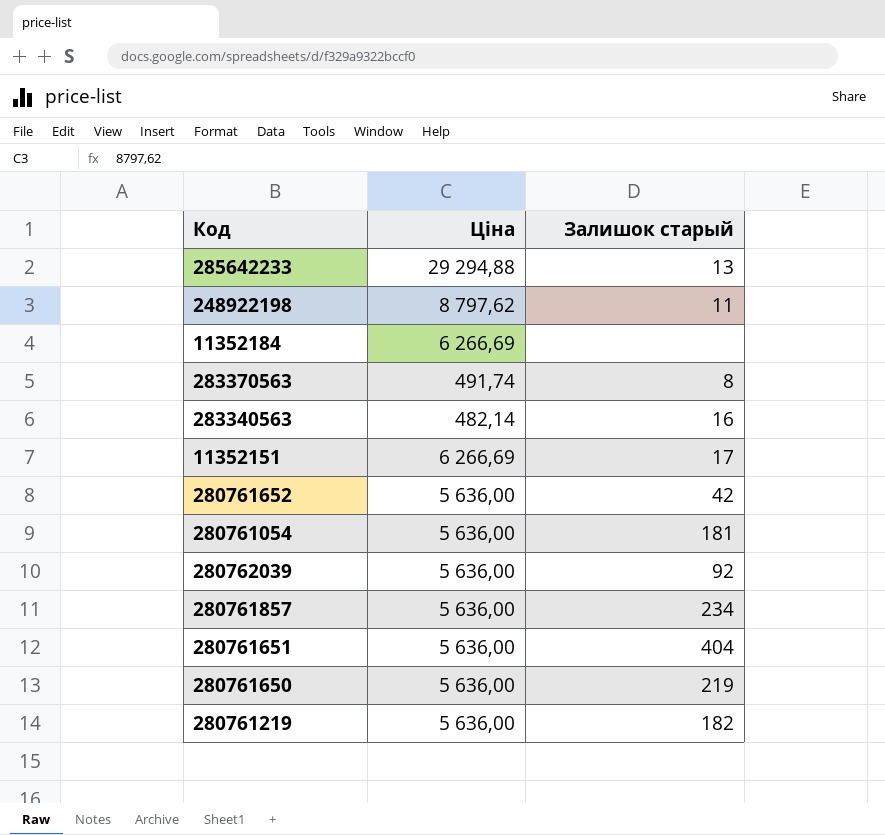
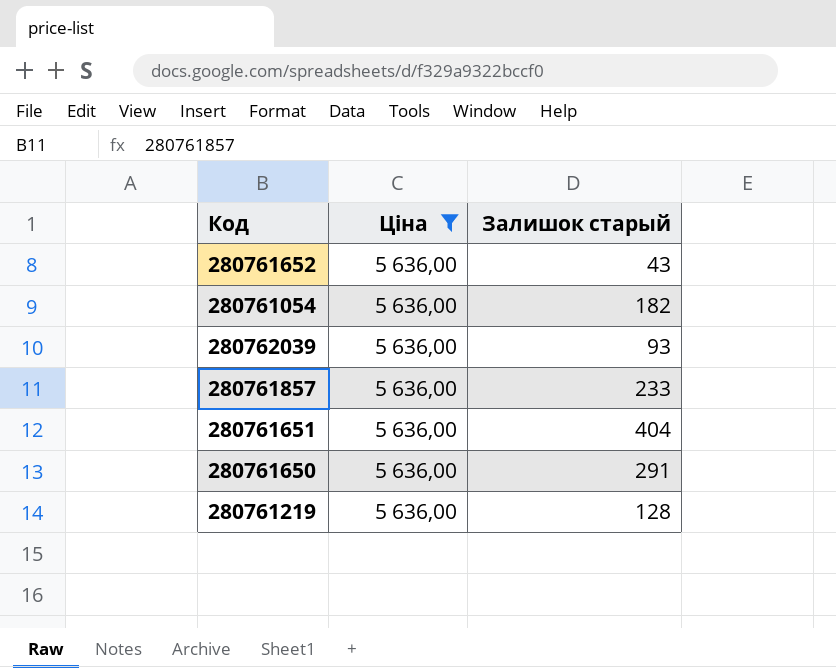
filter: none -> Ціна = 5 636,00
280761652 | Залишок старый: 42 -> 43
280761054 | Залишок старый: 181 -> 182
280762039 | Залишок старый: 92 -> 93
280761857 | Залишок старый: 234 -> 233
280761650 | Залишок старый: 219 -> 291
280761219 | Залишок старый: 182 -> 128

